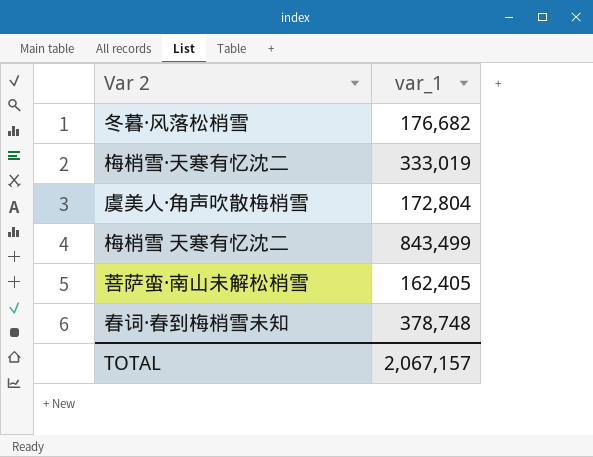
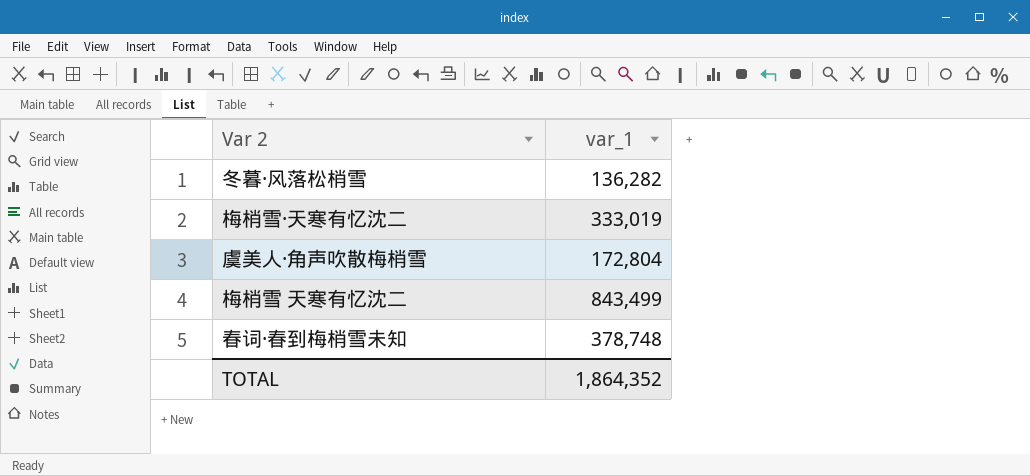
row 菩萨蛮·南山未解松梢雪: 162,405 -> none
冬暮·风落松梢雪 | var_1: 176,682 -> 136,282
TOTAL | var_1: 2,067,157 -> 1,864,352

